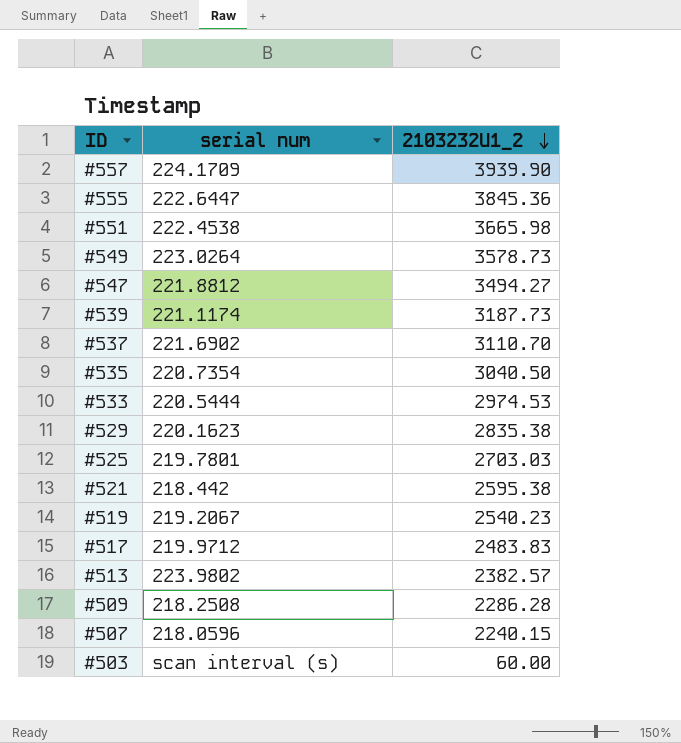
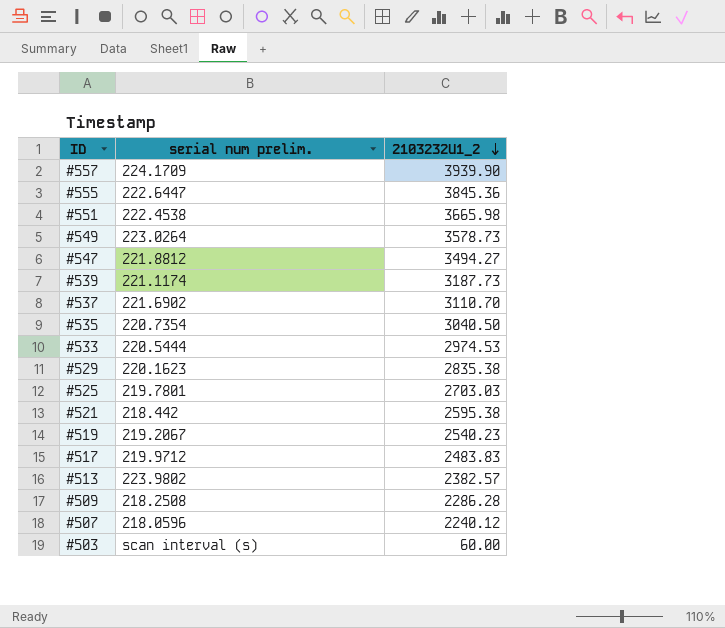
column name: serial num -> serial num prelim.
#507 | 2103232U1_2: 2240.15 -> 2240.12

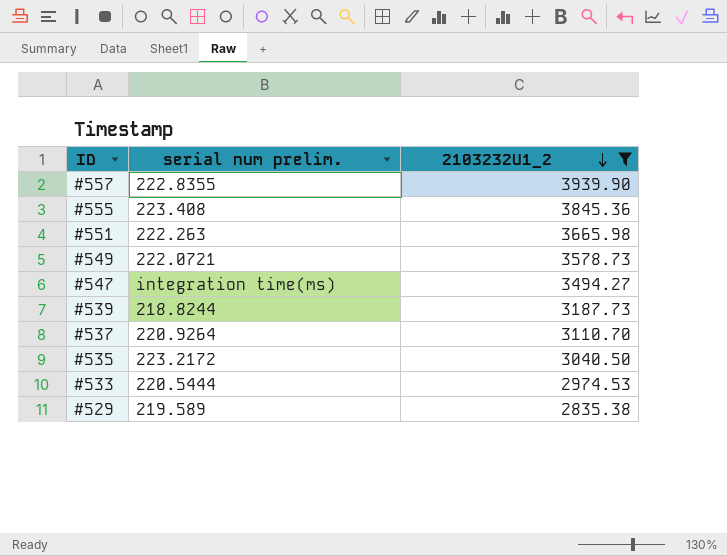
filter: none -> 2103232U1_2 >= 2835.38
#557 | serial num prelim.: 224.1709 -> 222.8355
#555 | serial num prelim.: 222.6447 -> 223.408
#551 | serial num prelim.: 222.4538 -> 222.263
#549 | serial num prelim.: 223.0264 -> 222.0721
#547 | serial num prelim.: 221.8812 -> integration time(ms)
#539 | serial num prelim.: 221.1174 -> 218.8244
#537 | serial num prelim.: 221.6902 -> 220.9264
#535 | serial num prelim.: 220.7354 -> 223.2172
#529 | serial num prelim.: 220.1623 -> 219.589

